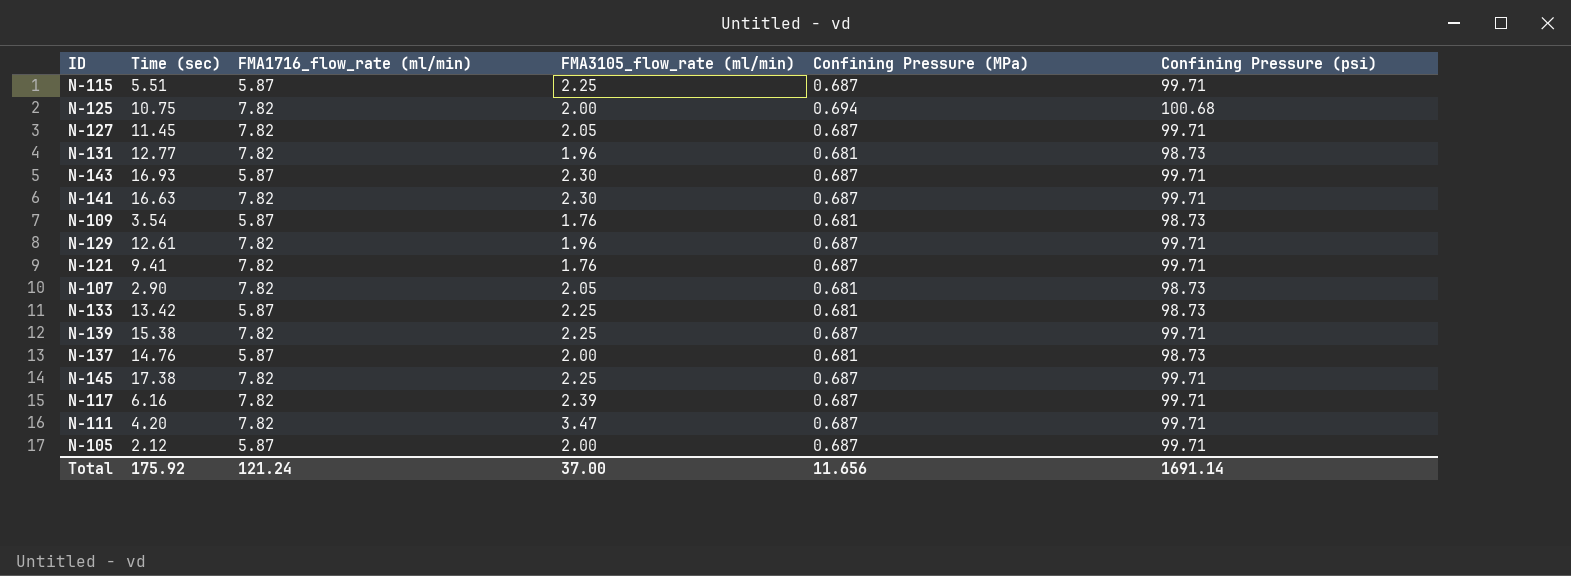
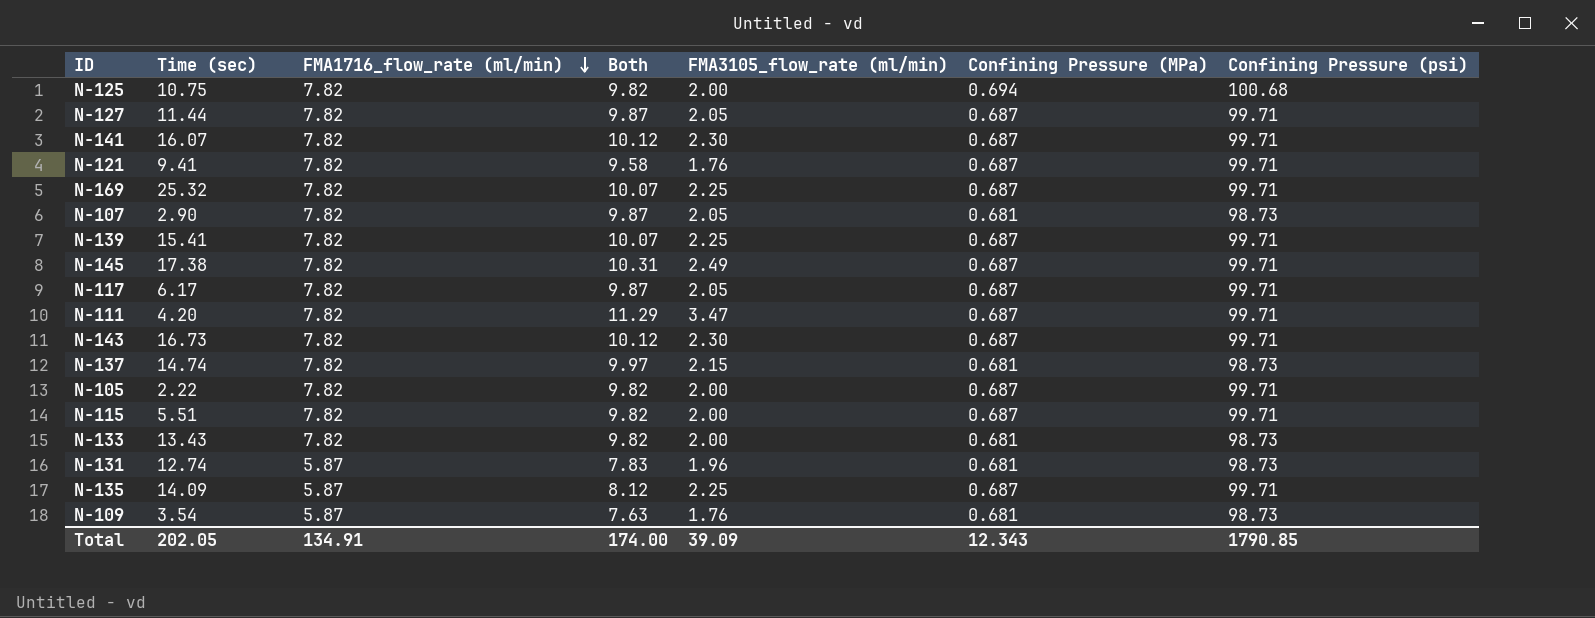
row order: none -> FMA1716_flow_rate (ml/min) descending
column Both | formula: none -> [FMA1716_flow_rate (ml/min)] + [FMA3105_flow_rate (ml/min)]
row N-129: 12.61 | 7.82 | 1.96 | 0.687 | 99.71 -> none
N-127 | Time (sec): 11.45 -> 11.44
N-141 | Time (sec): 16.63 -> 16.07
row N-169: none -> 25.32 | 7.82 | 10.07 | 2.25 | 0.687 | 99.71
N-139 | Time (sec): 15.38 -> 15.41
N-145 | FMA3105_flow_rate (ml/min): 2.25 -> 2.49
N-117 | Time (sec): 6.16 -> 6.17
N-117 | FMA3105_flow_rate (ml/min): 2.39 -> 2.05
N-143 | Time (sec): 16.93 -> 16.73
N-143 | FMA1716_flow_rate (ml/min): 5.87 -> 7.82
N-137 | Time (sec): 14.76 -> 14.74
N-137 | FMA1716_flow_rate (ml/min): 5.87 -> 7.82
N-137 | FMA3105_flow_rate (ml/min): 2.00 -> 2.15
N-105 | Time (sec): 2.12 -> 2.22
N-105 | FMA1716_flow_rate (ml/min): 5.87 -> 7.82
N-115 | FMA1716_flow_rate (ml/min): 5.87 -> 7.82
N-115 | FMA3105_flow_rate (ml/min): 2.25 -> 2.00
N-133 | Time (sec): 13.42 -> 13.43
N-133 | FMA1716_flow_rate (ml/min): 5.87 -> 7.82
N-133 | FMA3105_flow_rate (ml/min): 2.25 -> 2.00
N-131 | Time (sec): 12.77 -> 12.74
N-131 | FMA1716_flow_rate (ml/min): 7.82 -> 5.87
row N-135: none -> 14.09 | 5.87 | 8.12 | 2.25 | 0.687 | 99.71
Total | Time (sec): 175.92 -> 202.05
Total | FMA1716_flow_rate (ml/min): 121.24 -> 134.91
Total | FMA3105_flow_rate (ml/min): 37.00 -> 39.09
Total | Confining Pressure (MPa): 11.656 -> 12.343
Total | Confining Pressure (psi): 1691.14 -> 1790.85

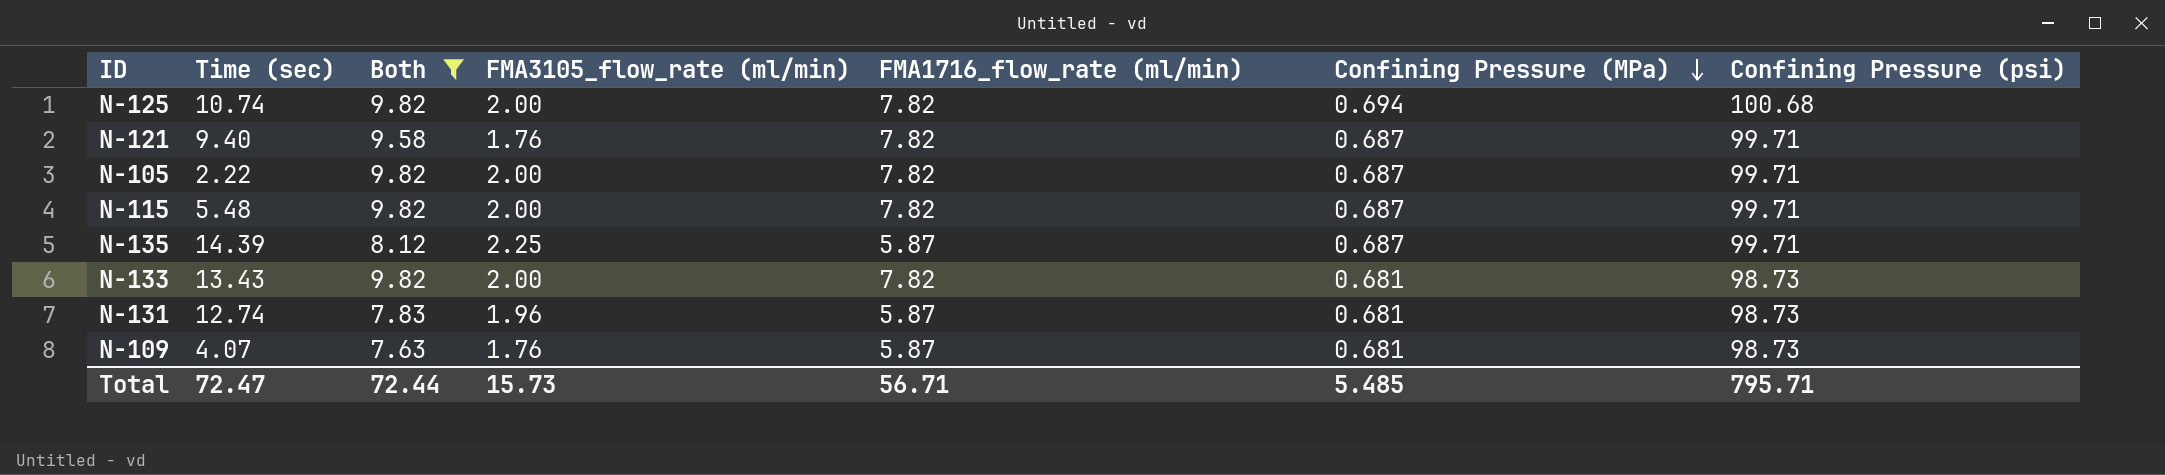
filter: none -> Both <= 9.82
row order: FMA1716_flow_rate (ml/min) descending -> Confining Pressure (MPa) descending
column FMA1716_flow_rate (ml/min) | position: 3 -> 5
N-125 | Time (sec): 10.75 -> 10.74
N-121 | Time (sec): 9.41 -> 9.40
N-115 | Time (sec): 5.51 -> 5.48
N-135 | Time (sec): 14.09 -> 14.39
N-109 | Time (sec): 3.54 -> 4.07
Total | Time (sec): 202.05 -> 72.47
Total | Both: 174.00 -> 72.44
Total | FMA3105_flow_rate (ml/min): 39.09 -> 15.73
Total | FMA1716_flow_rate (ml/min): 134.91 -> 56.71
Total | Confining Pressure (MPa): 12.343 -> 5.485
Total | Confining Pressure (psi): 1790.85 -> 795.71

